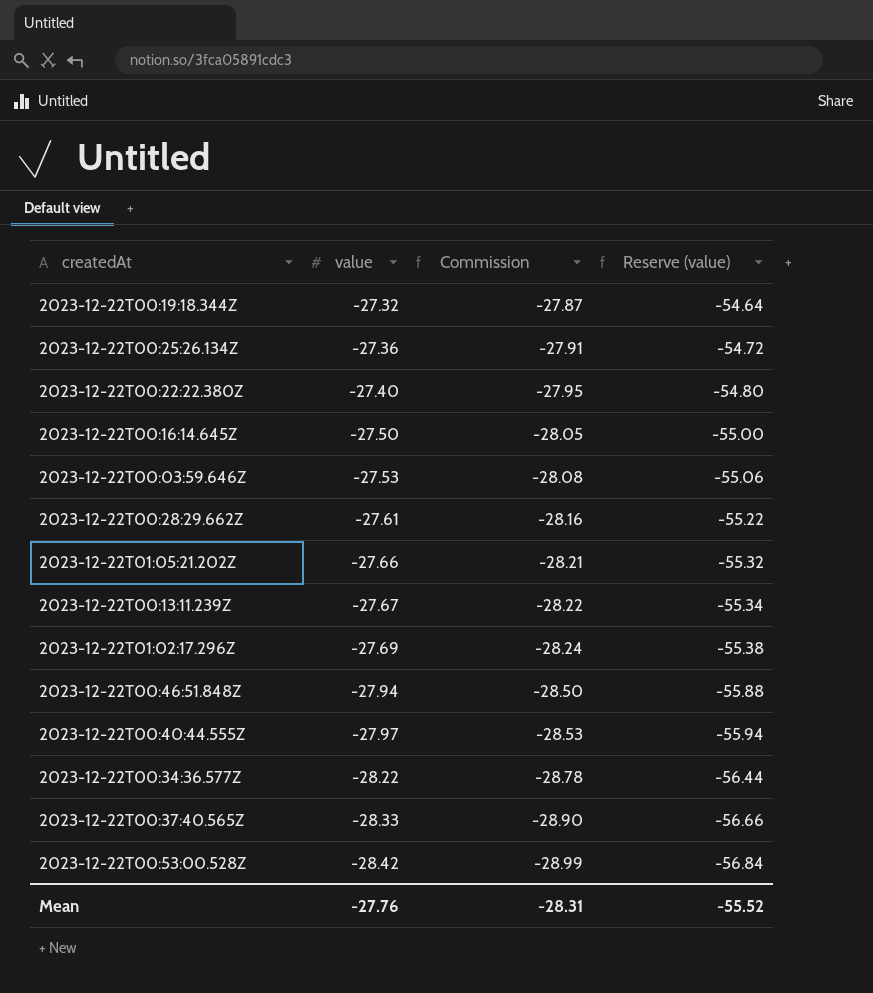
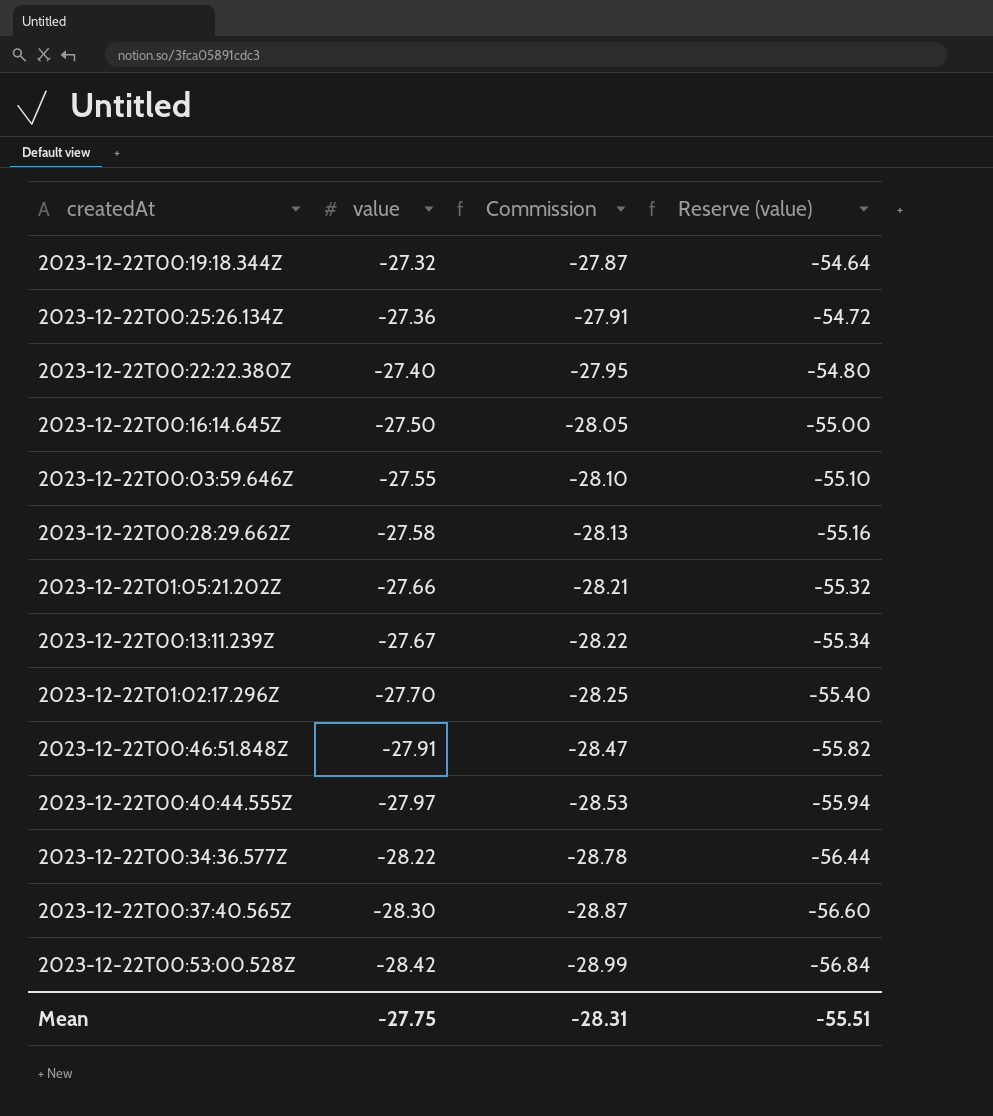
2023-12-22T00:03:59.646Z | value: -27.53 -> -27.55
2023-12-22T00:03:59.646Z | Commission: -28.08 -> -28.10
2023-12-22T00:03:59.646Z | Reserve (value): -55.06 -> -55.10
2023-12-22T00:28:29.662Z | value: -27.61 -> -27.58
2023-12-22T00:28:29.662Z | Commission: -28.16 -> -28.13
2023-12-22T00:28:29.662Z | Reserve (value): -55.22 -> -55.16
2023-12-22T01:02:17.296Z | value: -27.69 -> -27.70
2023-12-22T01:02:17.296Z | Commission: -28.24 -> -28.25
2023-12-22T01:02:17.296Z | Reserve (value): -55.38 -> -55.40
2023-12-22T00:46:51.848Z | value: -27.94 -> -27.91
2023-12-22T00:46:51.848Z | Commission: -28.50 -> -28.47
2023-12-22T00:46:51.848Z | Reserve (value): -55.88 -> -55.82
2023-12-22T00:37:40.565Z | value: -28.33 -> -28.30
2023-12-22T00:37:40.565Z | Commission: -28.90 -> -28.87
2023-12-22T00:37:40.565Z | Reserve (value): -56.66 -> -56.60
Mean | value: -27.76 -> -27.75
Mean | Reserve (value): -55.52 -> -55.51

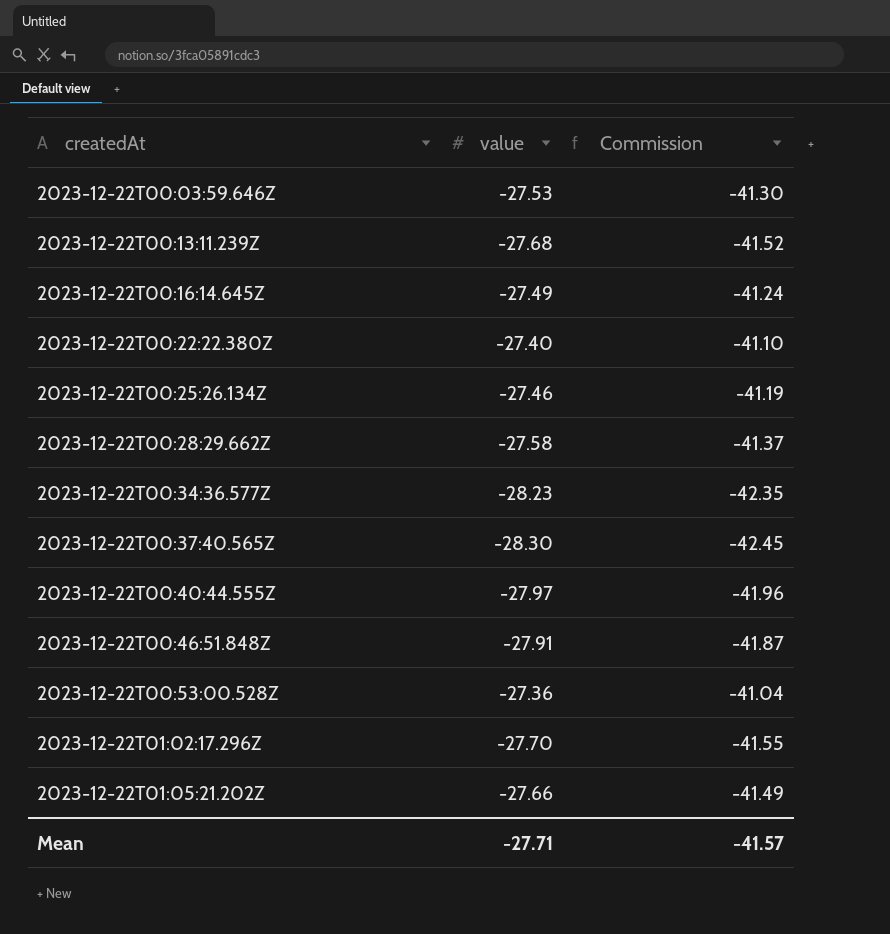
row order: value descending -> createdAt ascending
column Reserve (value) | formula: [value] * 2 -> none
column Commission | formula: [value] * 1.02 -> [value] * 1.5
row 2023-12-22T00:19:18.344Z: -27.32 | -27.87 | -54.64 -> none
2023-12-22T00:03:59.646Z | value: -27.55 -> -27.53
2023-12-22T00:13:11.239Z | value: -27.67 -> -27.68
2023-12-22T00:16:14.645Z | value: -27.50 -> -27.49
2023-12-22T00:25:26.134Z | value: -27.36 -> -27.46
2023-12-22T00:34:36.577Z | value: -28.22 -> -28.23
2023-12-22T00:53:00.528Z | value: -28.42 -> -27.36
Mean | value: -27.75 -> -27.71
Mean | Commission: -28.31 -> -41.57

